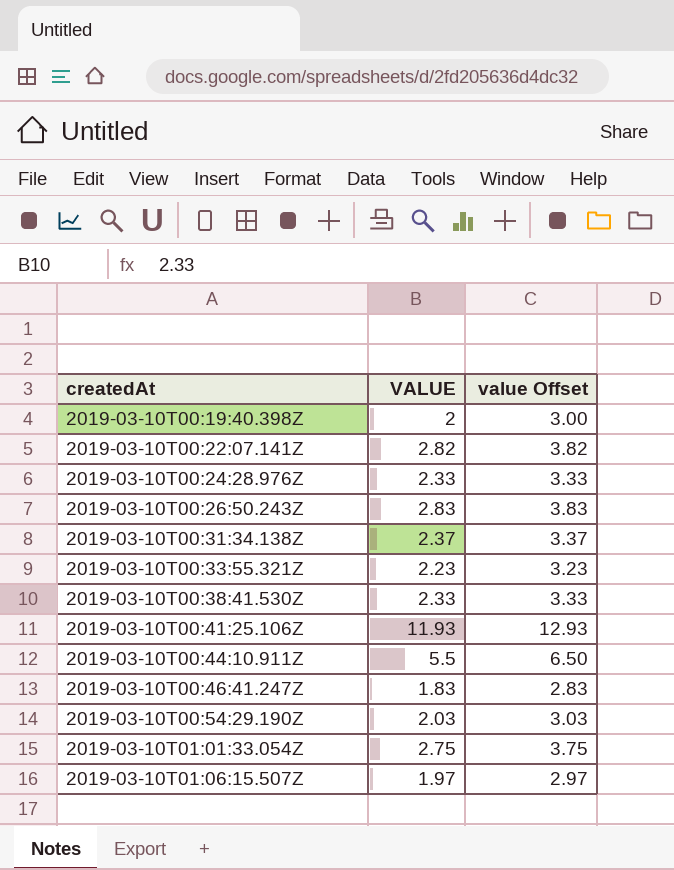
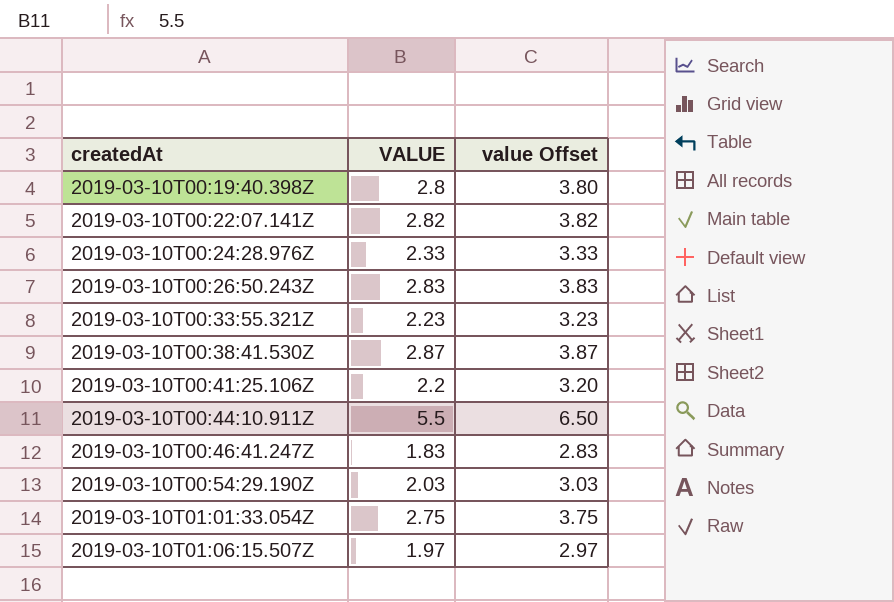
row 2019-03-10T00:31:34.138Z: 2.37 | 3.37 -> none
2019-03-10T00:19:40.398Z | VALUE: 2 -> 2.8
2019-03-10T00:19:40.398Z | value Offset: 3.00 -> 3.80
2019-03-10T00:38:41.530Z | VALUE: 2.33 -> 2.87
2019-03-10T00:38:41.530Z | value Offset: 3.33 -> 3.87
2019-03-10T00:41:25.106Z | VALUE: 11.93 -> 2.2
2019-03-10T00:41:25.106Z | value Offset: 12.93 -> 3.20

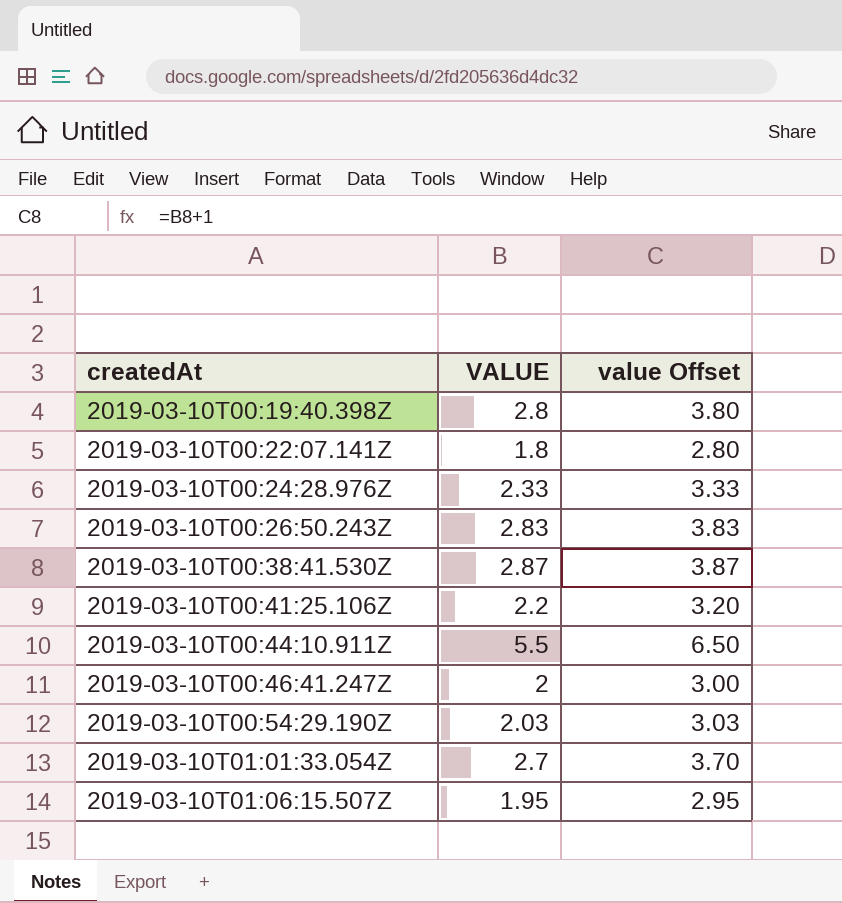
row 2019-03-10T00:33:55.321Z: 2.23 | 3.23 -> none
2019-03-10T00:22:07.141Z | VALUE: 2.82 -> 1.8
2019-03-10T00:22:07.141Z | value Offset: 3.82 -> 2.80
2019-03-10T00:46:41.247Z | VALUE: 1.83 -> 2
2019-03-10T00:46:41.247Z | value Offset: 2.83 -> 3.00
2019-03-10T01:01:33.054Z | VALUE: 2.75 -> 2.7
2019-03-10T01:01:33.054Z | value Offset: 3.75 -> 3.70
2019-03-10T01:06:15.507Z | VALUE: 1.97 -> 1.95
2019-03-10T01:06:15.507Z | value Offset: 2.97 -> 2.95

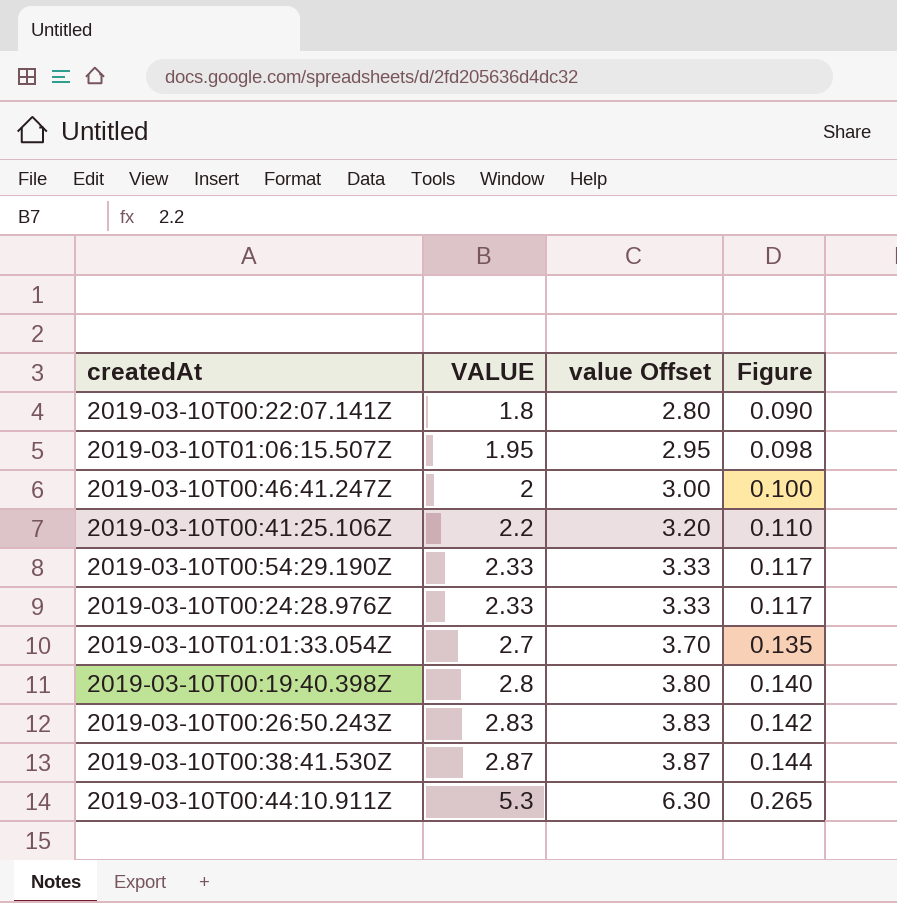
row order: createdAt ascending -> VALUE ascending
column Figure | formula: none -> [VALUE] * 0.05
2019-03-10T00:54:29.190Z | VALUE: 2.03 -> 2.33
2019-03-10T00:54:29.190Z | value Offset: 3.03 -> 3.33
2019-03-10T00:44:10.911Z | VALUE: 5.5 -> 5.3
2019-03-10T00:44:10.911Z | value Offset: 6.50 -> 6.30

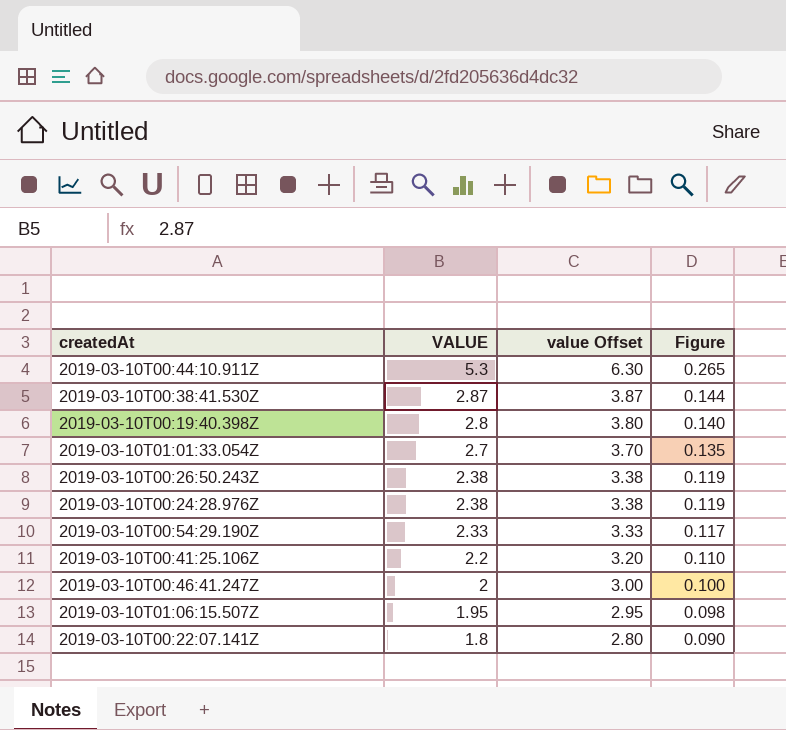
row order: VALUE ascending -> VALUE descending
2019-03-10T00:26:50.243Z | VALUE: 2.83 -> 2.38
2019-03-10T00:26:50.243Z | value Offset: 3.83 -> 3.38
2019-03-10T00:26:50.243Z | Figure: 0.142 -> 0.119
2019-03-10T00:24:28.976Z | VALUE: 2.33 -> 2.38
2019-03-10T00:24:28.976Z | value Offset: 3.33 -> 3.38
2019-03-10T00:24:28.976Z | Figure: 0.117 -> 0.119

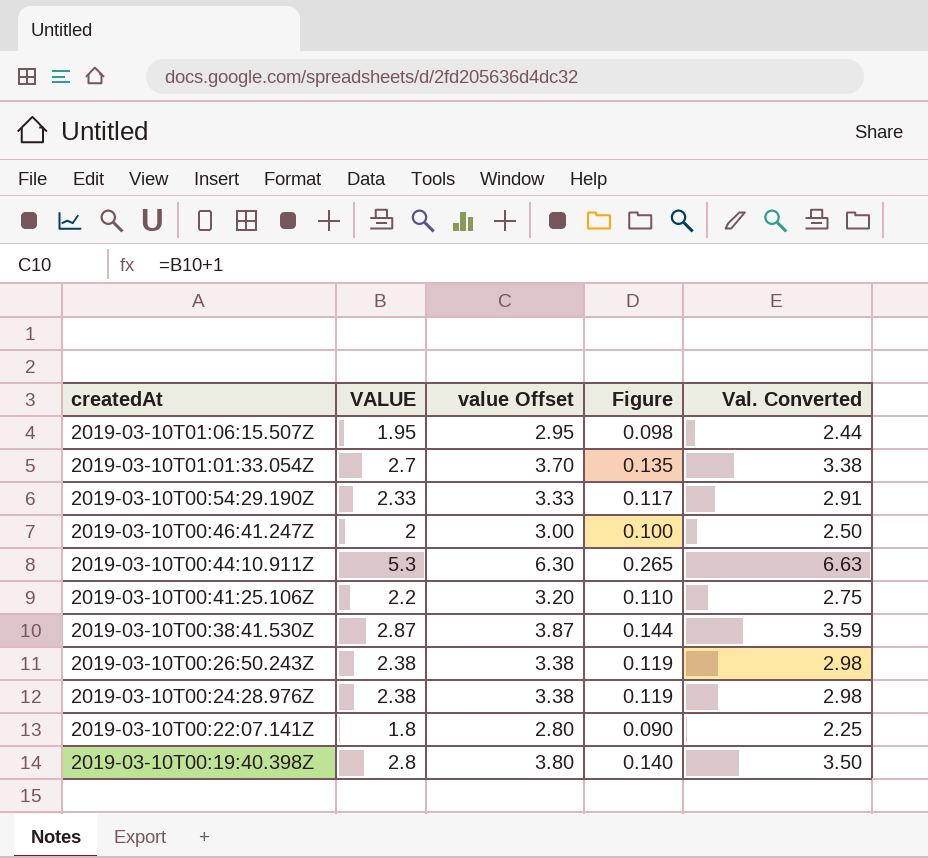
row order: VALUE descending -> createdAt descending
column Val. Converted | formula: none -> [VALUE] * 1.25

